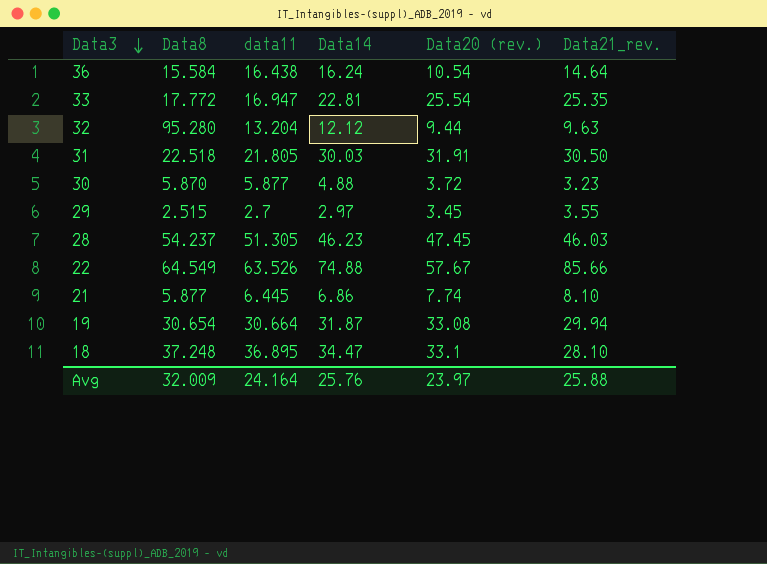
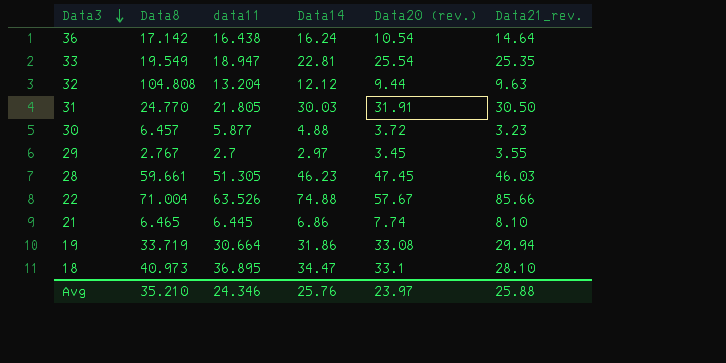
36 | Data8: 15.584 -> 17.142
33 | Data8: 17.772 -> 19.549
33 | data11: 16.947 -> 18.947
32 | Data8: 95.280 -> 104.808
31 | Data8: 22.518 -> 24.770
30 | Data8: 5.870 -> 6.457
29 | Data8: 2.515 -> 2.767
28 | Data8: 54.237 -> 59.661
22 | Data8: 64.549 -> 71.004
21 | Data8: 5.877 -> 6.465
19 | Data8: 30.654 -> 33.719
19 | Data14: 31.87 -> 31.86
18 | Data8: 37.248 -> 40.973
Avg | Data8: 32.009 -> 35.210
Avg | data11: 24.164 -> 24.346

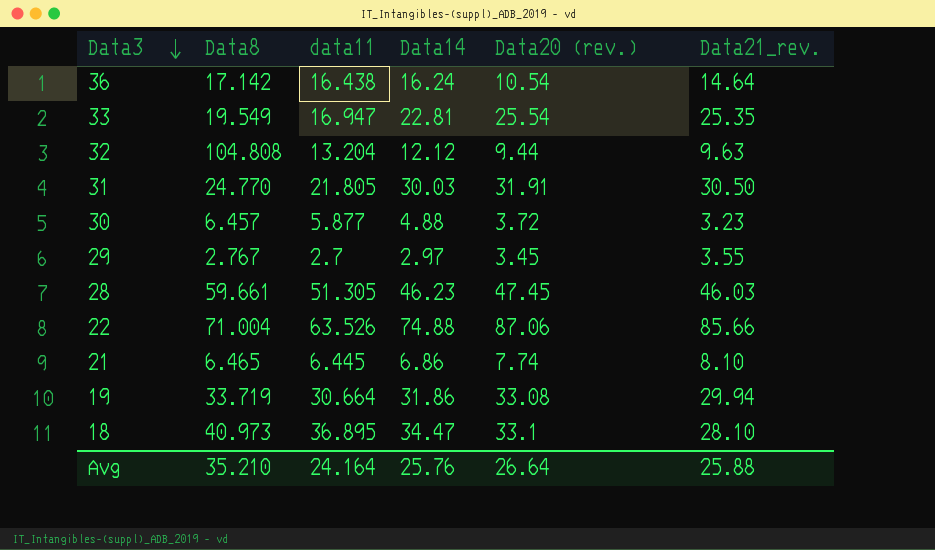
33 | data11: 18.947 -> 16.947
22 | Data20 (rev.): 57.67 -> 87.06
Avg | data11: 24.346 -> 24.164
Avg | Data20 (rev.): 23.97 -> 26.64

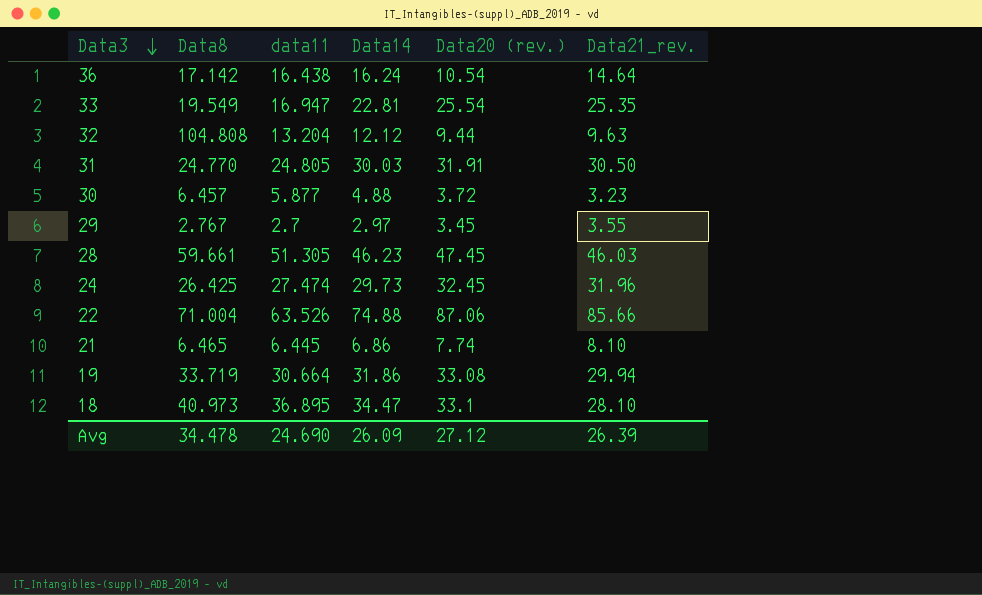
31 | data11: 21.805 -> 24.805
row 24: none -> 26.425 | 27.474 | 29.73 | 32.45 | 31.96
Avg | Data8: 35.210 -> 34.478
Avg | data11: 24.164 -> 24.690
Avg | Data14: 25.76 -> 26.09
Avg | Data20 (rev.): 26.64 -> 27.12
Avg | Data21_rev.: 25.88 -> 26.39

